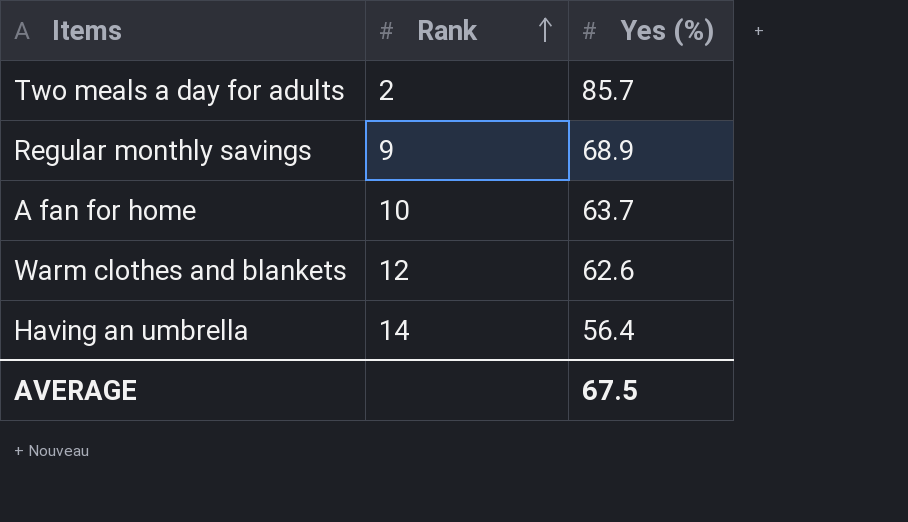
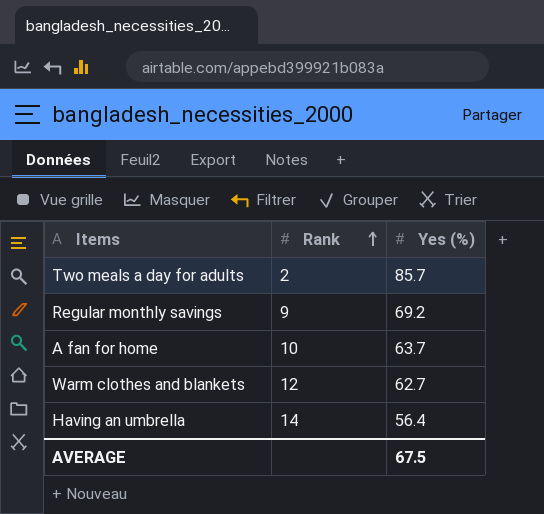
Regular monthly savings | Yes (%): 68.9 -> 69.2
Warm clothes and blankets | Yes (%): 62.6 -> 62.7

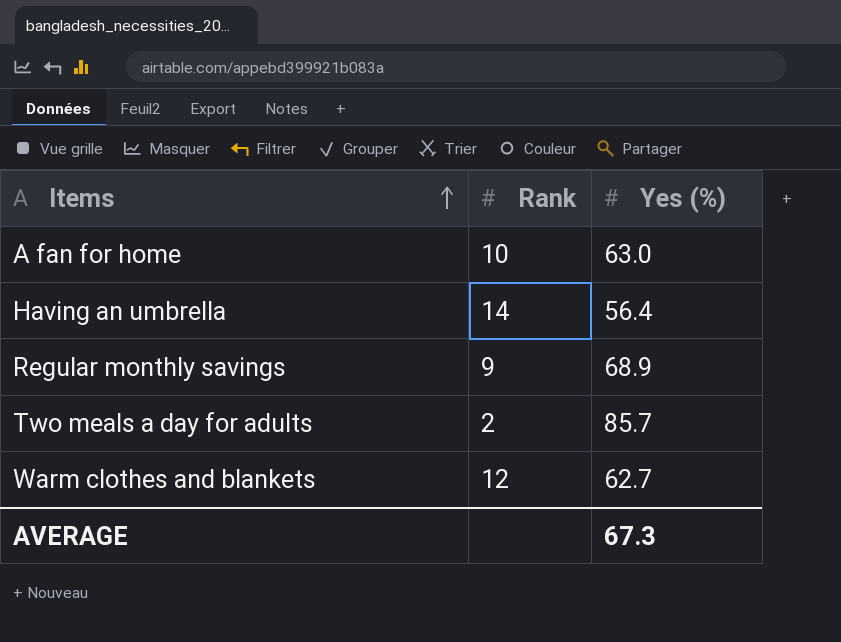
row order: Rank ascending -> Items ascending
A fan for home | Yes (%): 63.7 -> 63.0
Regular monthly savings | Yes (%): 69.2 -> 68.9
AVERAGE | Yes (%): 67.5 -> 67.3

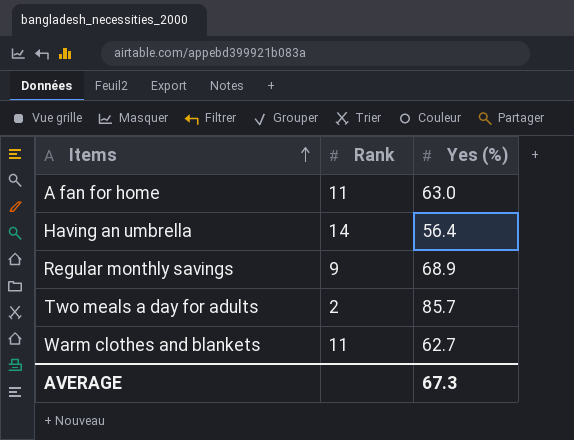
A fan for home | Rank: 10 -> 11
Warm clothes and blankets | Rank: 12 -> 11

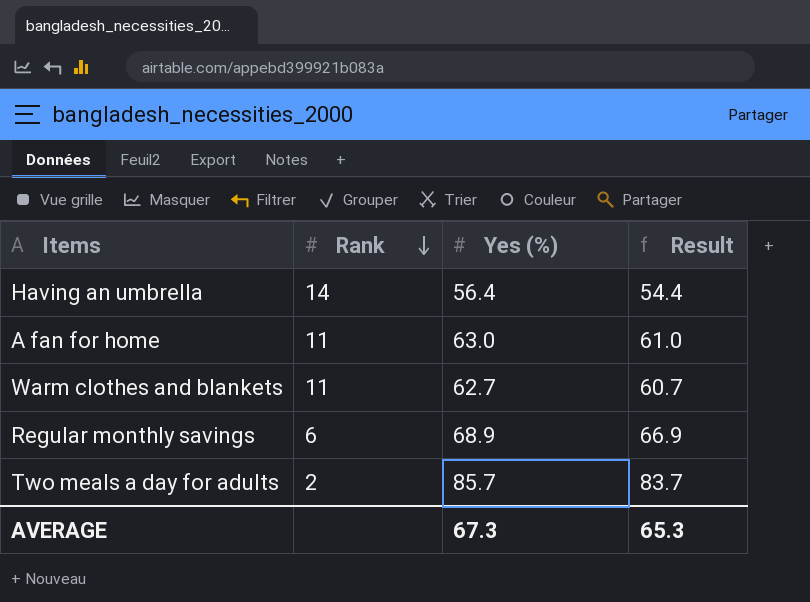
row order: Items ascending -> Rank descending
column Result | formula: none -> [Yes (%)] - 2
Regular monthly savings | Rank: 9 -> 6

